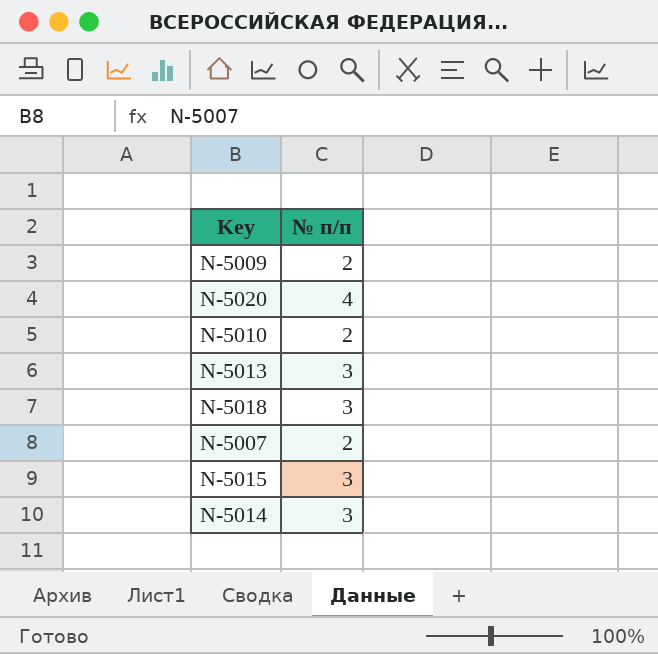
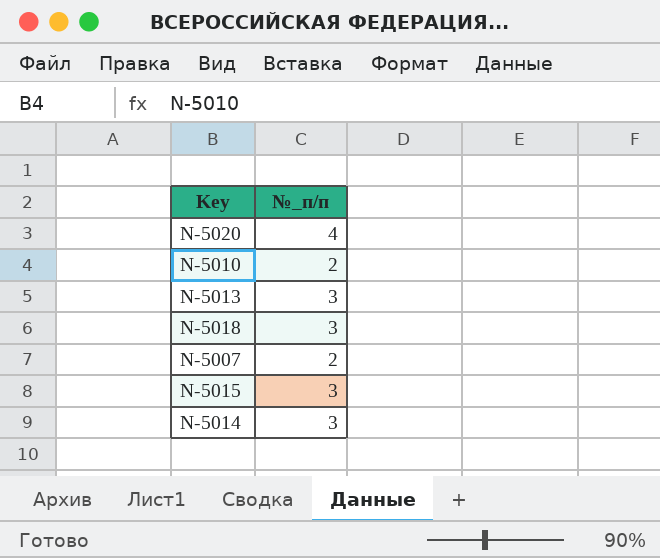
column name: № п/п -> №_п/п
row N-5009: 2 -> none

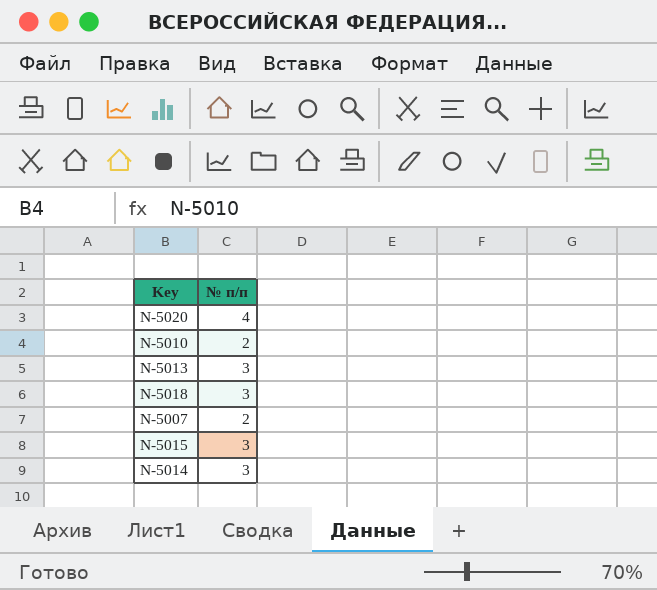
column name: №_п/п -> № п/п

